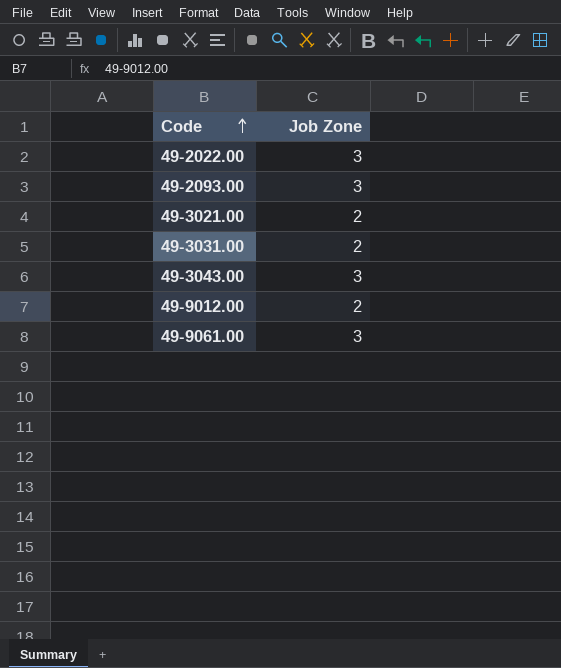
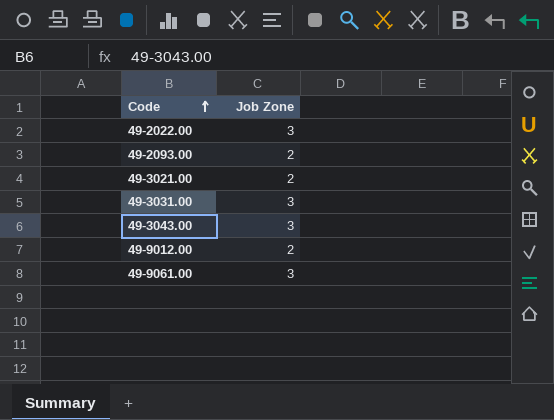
49-2093.00 | Job Zone: 3 -> 2
49-3031.00 | Job Zone: 2 -> 3

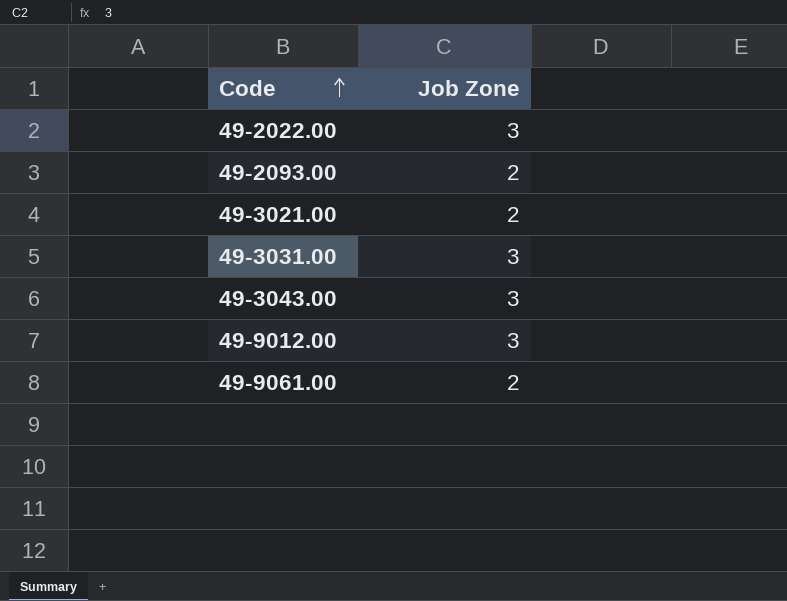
49-9012.00 | Job Zone: 2 -> 3
49-9061.00 | Job Zone: 3 -> 2

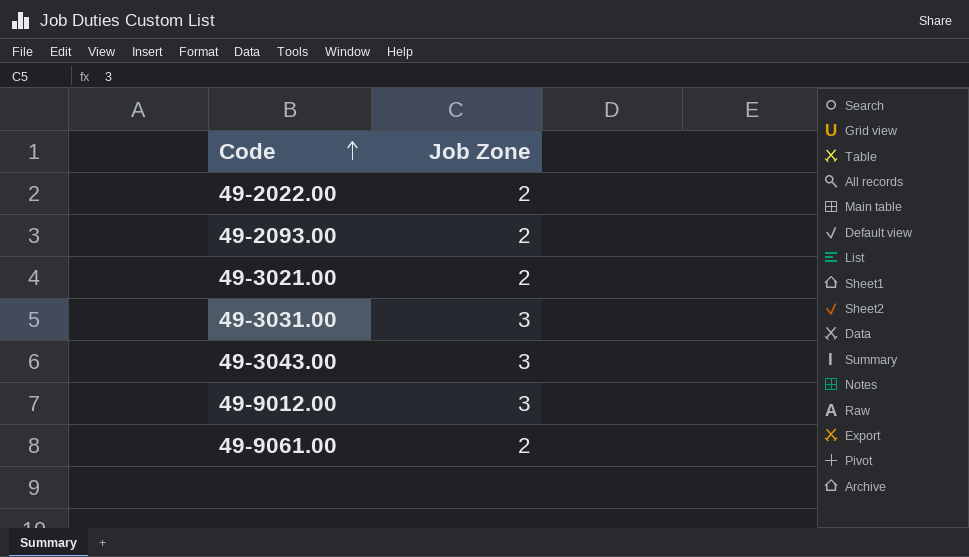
49-2022.00 | Job Zone: 3 -> 2

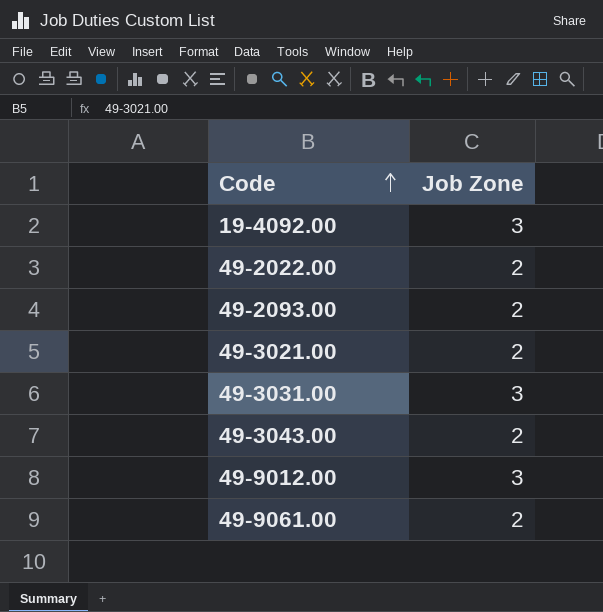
row 19-4092.00: none -> 3
49-3043.00 | Job Zone: 3 -> 2

